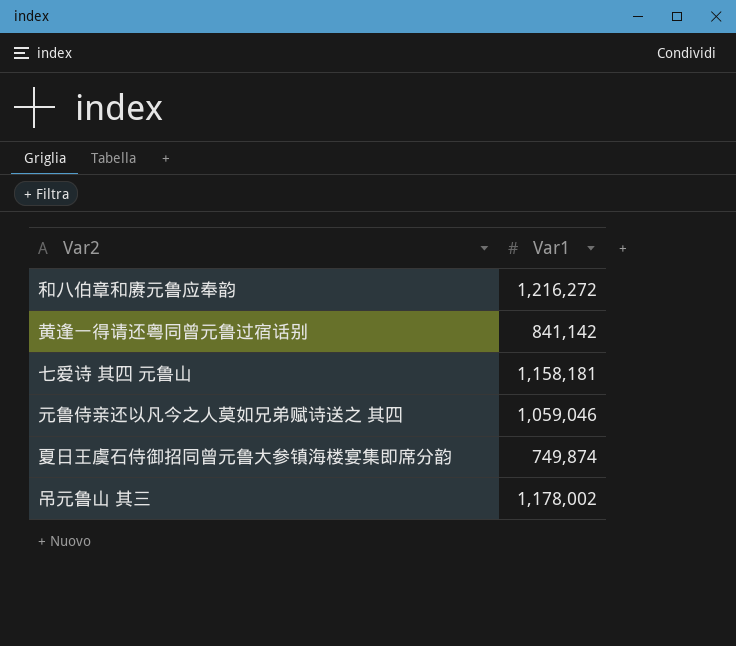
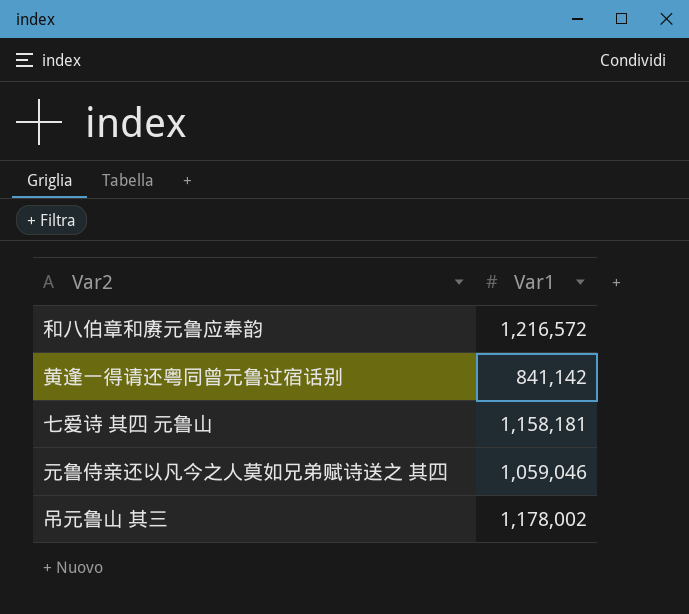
row 夏日王虞石侍御招同曾元鲁大参镇海楼宴集即席分韵: 749,874 -> none
和八伯章和赓元鲁应奉韵 | Var1: 1,216,272 -> 1,216,572

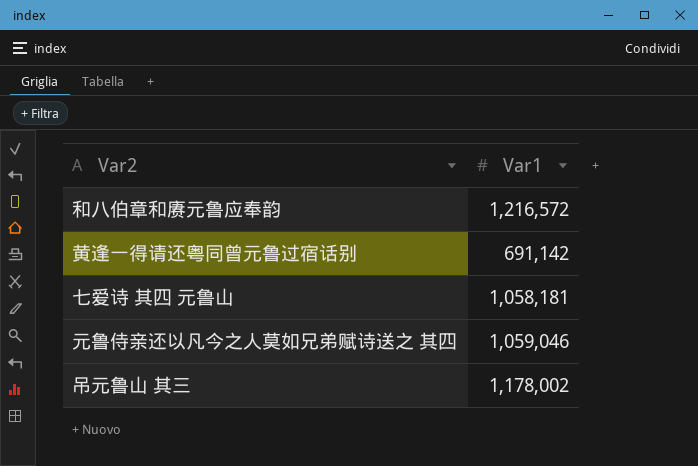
黄逢一得请还粤同曾元鲁过宿话别 | Var1: 841,142 -> 691,142
七爱诗 其四 元鲁山 | Var1: 1,158,181 -> 1,058,181

